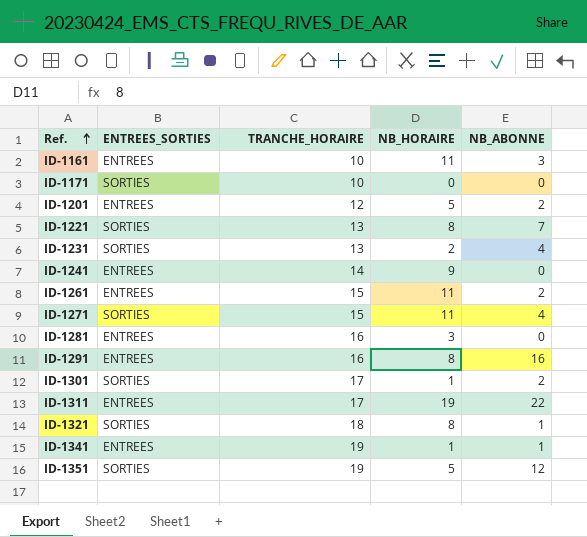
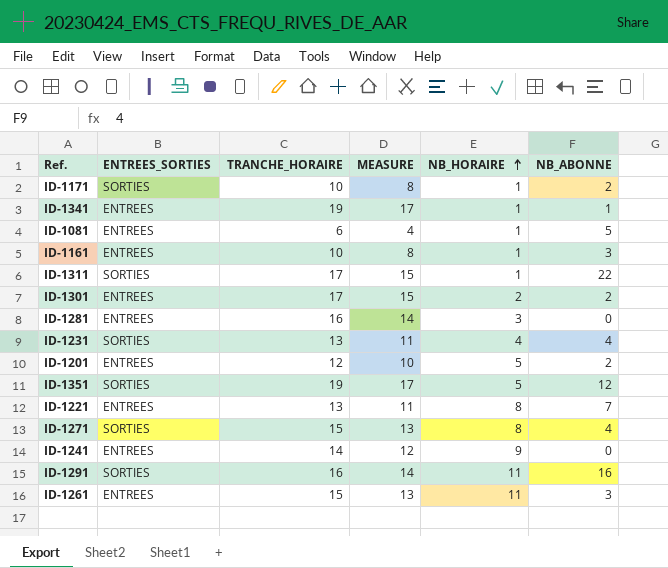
row order: Ref. ascending -> NB_HORAIRE ascending
column MEASURE | formula: none -> [TRANCHE_HORAIRE] - 2
row ID-1321: SORTIES | 18 | 8 | 1 -> none
ID-1171 | NB_HORAIRE: 0 -> 1
ID-1171 | NB_ABONNE: 0 -> 2
row ID-1081: none -> ENTREES | 6 | 4 | 1 | 5
ID-1161 | NB_HORAIRE: 11 -> 1
ID-1311 | ENTREES_SORTIES: ENTREES -> SORTIES
ID-1311 | NB_HORAIRE: 19 -> 1
ID-1301 | ENTREES_SORTIES: SORTIES -> ENTREES
ID-1301 | NB_HORAIRE: 1 -> 2
ID-1231 | NB_HORAIRE: 2 -> 4
ID-1221 | ENTREES_SORTIES: SORTIES -> ENTREES
ID-1271 | NB_HORAIRE: 11 -> 8
ID-1291 | ENTREES_SORTIES: ENTREES -> SORTIES
ID-1291 | NB_HORAIRE: 8 -> 11
ID-1261 | NB_ABONNE: 2 -> 3

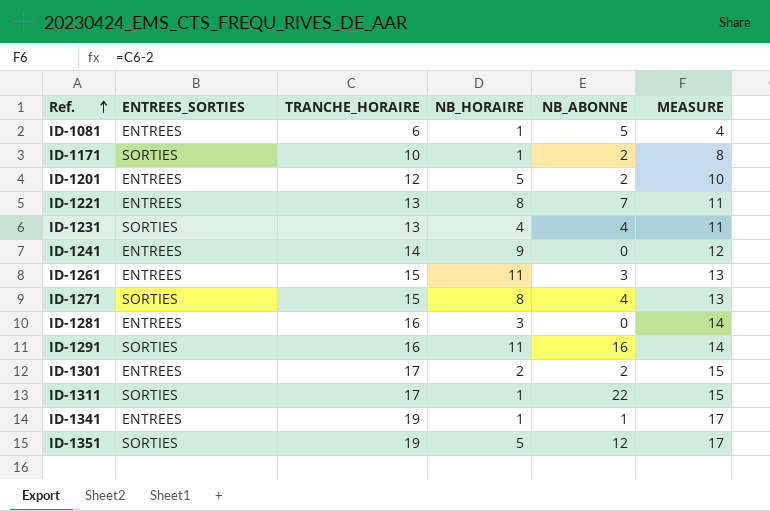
row order: NB_HORAIRE ascending -> Ref. ascending
column MEASURE | position: 4 -> 6
row ID-1161: ENTREES | 10 | 8 | 1 | 3 -> none

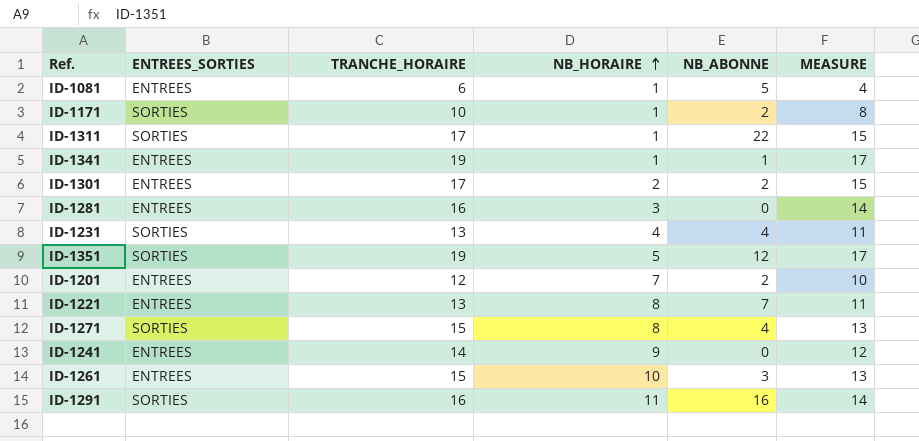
row order: Ref. ascending -> NB_HORAIRE ascending
ID-1201 | NB_HORAIRE: 5 -> 7
ID-1261 | NB_HORAIRE: 11 -> 10

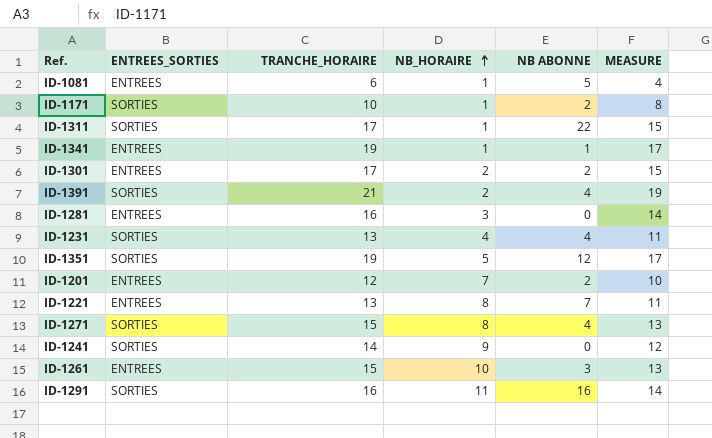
column name: NB_ABONNE -> NB ABONNE
row ID-1391: none -> SORTIES | 21 | 2 | 4 | 19
ID-1241 | ENTREES_SORTIES: ENTREES -> SORTIES

